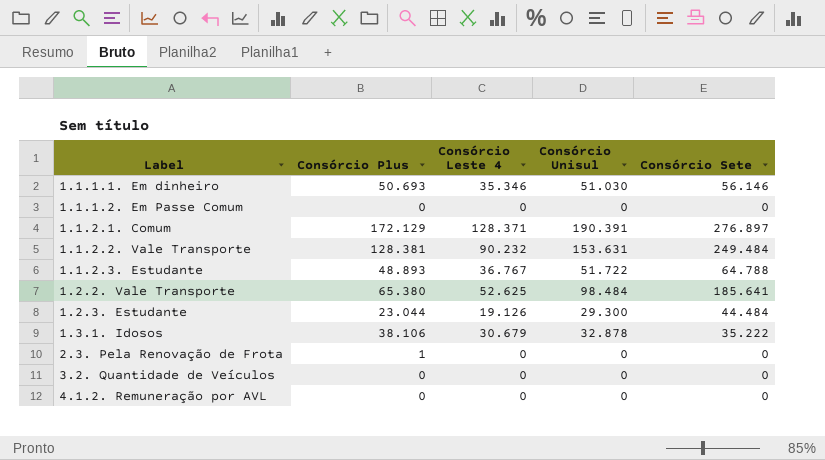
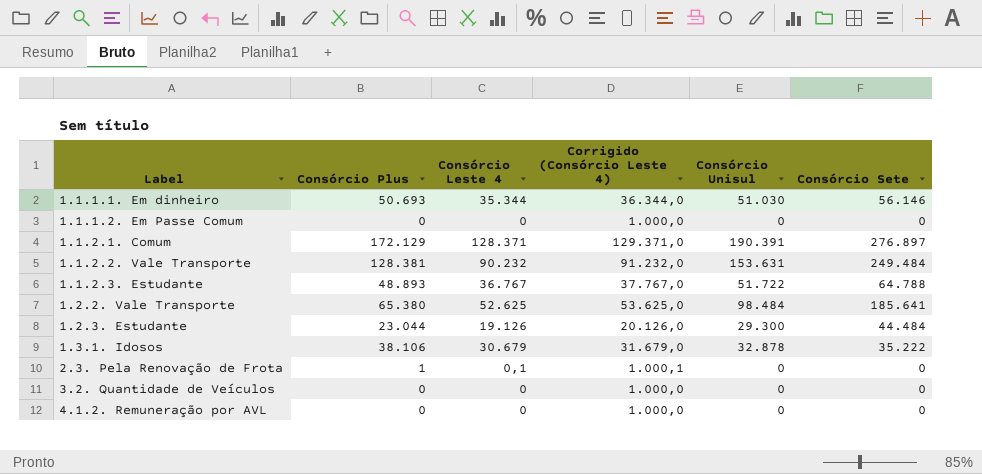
column Corrigido (Consórcio Leste 4) | formula: none -> [Consórcio Leste 4] + 1000
1.1.1.1. Em dinheiro | Consórcio Leste 4: 35.346 -> 35.344
2.3. Pela Renovação de Frota | Consórcio Leste 4: 0 -> 0,1

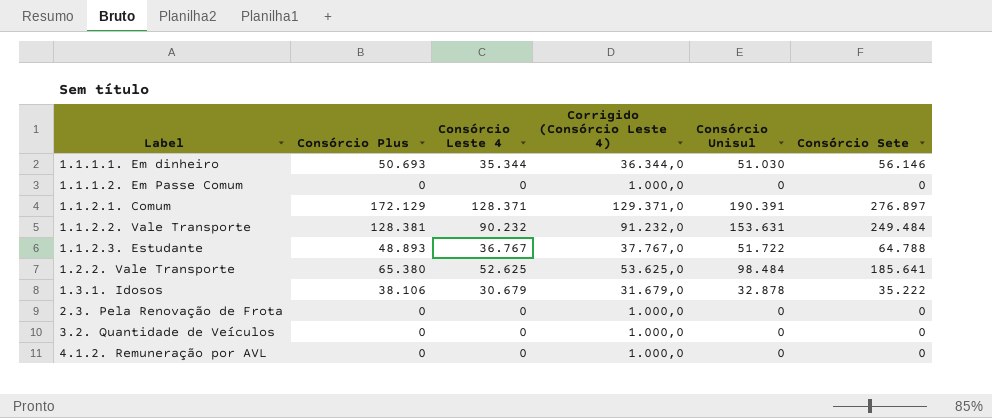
row 1.2.3. Estudante: 23.044 | 19.126 | 20.126,0 | 29.300 | 44.484 -> none
2.3. Pela Renovação de Frota | Consórcio Plus: 1 -> 0
2.3. Pela Renovação de Frota | Consórcio Leste 4: 0,1 -> 0
2.3. Pela Renovação de Frota | Corrigido (Consórcio Leste 4): 1.000,1 -> 1.000,0

